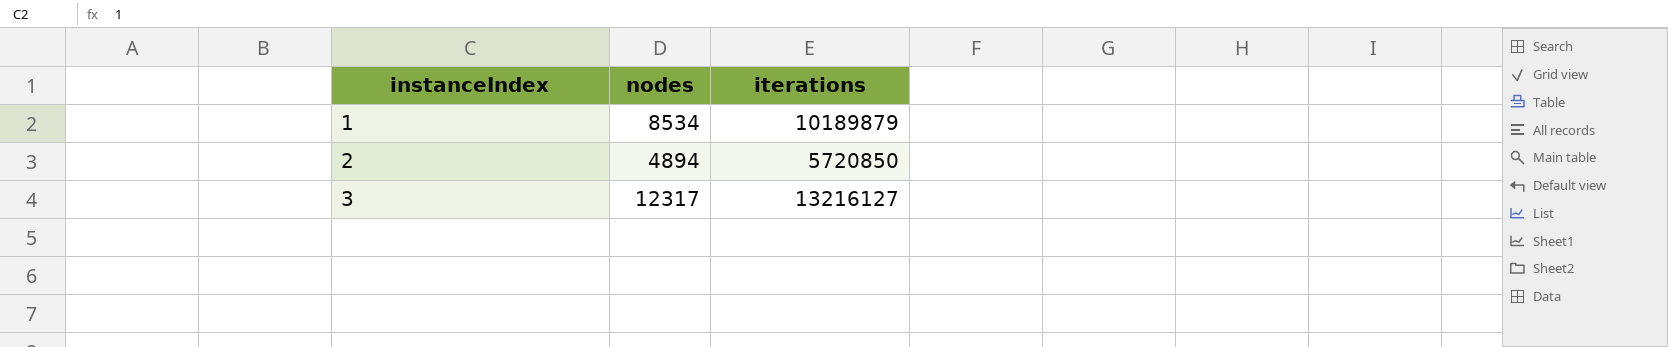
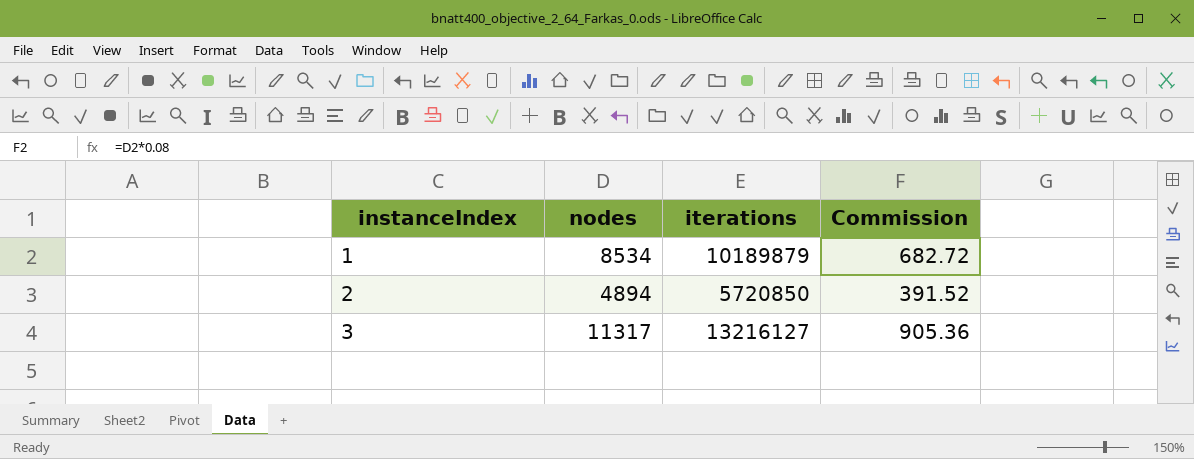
column Commission | formula: none -> [nodes] * 0.08
3 | nodes: 12317 -> 11317

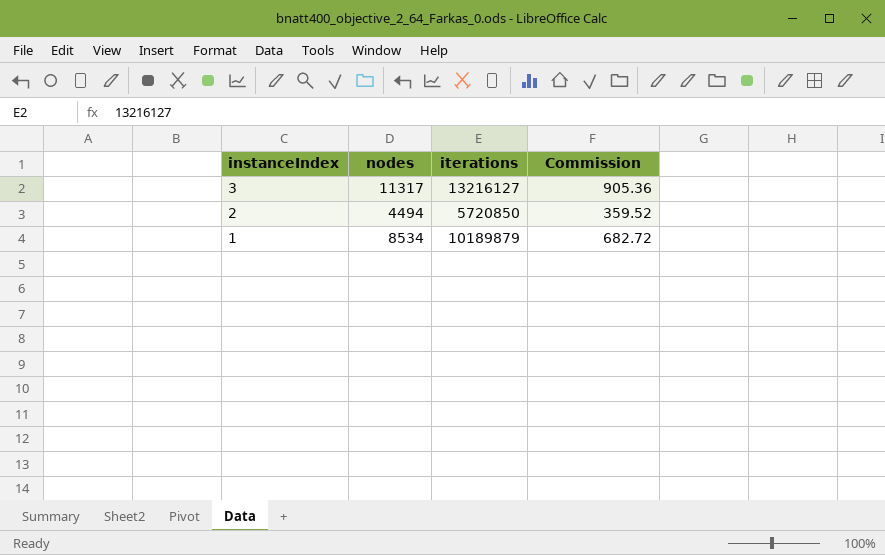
row order: instanceIndex ascending -> instanceIndex descending
2 | nodes: 4894 -> 4494
2 | Commission: 391.52 -> 359.52

